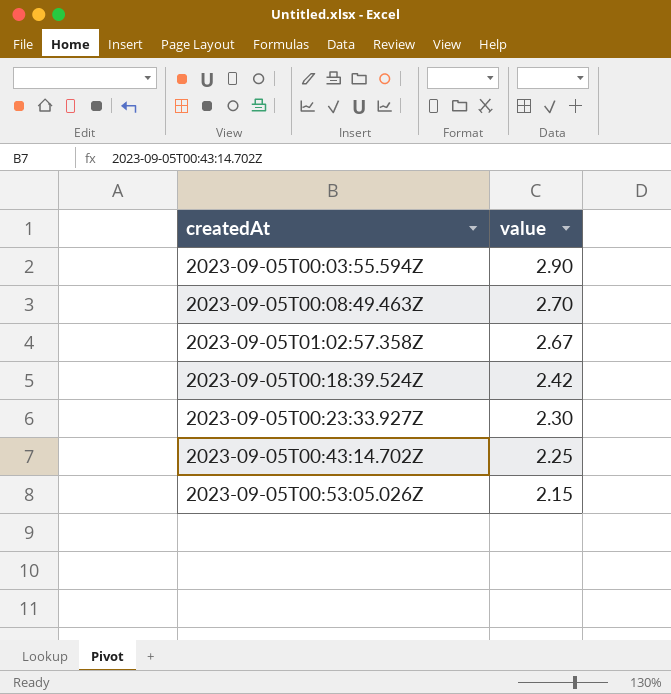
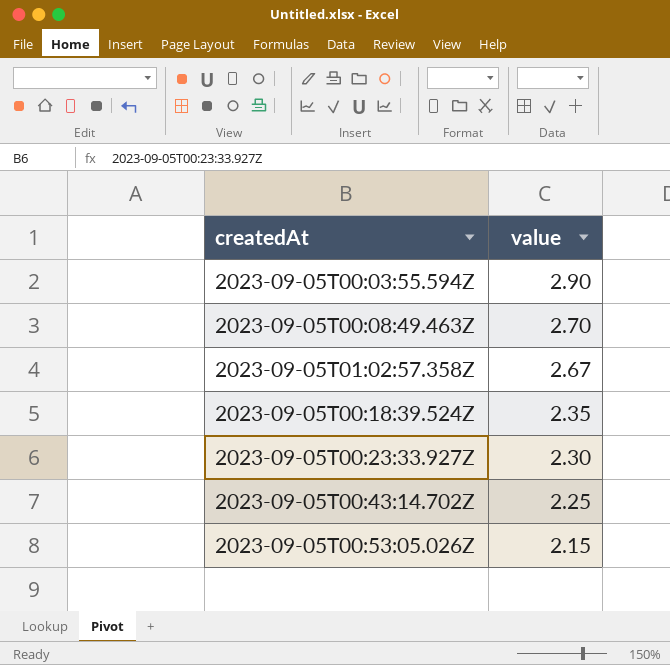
2023-09-05T00:18:39.524Z | value: 2.42 -> 2.35

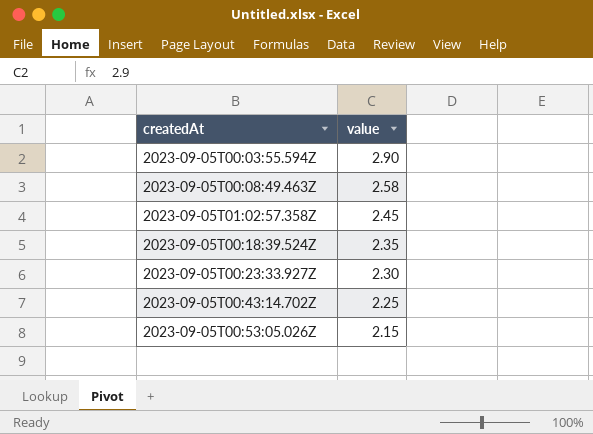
2023-09-05T00:08:49.463Z | value: 2.70 -> 2.58
2023-09-05T01:02:57.358Z | value: 2.67 -> 2.45

